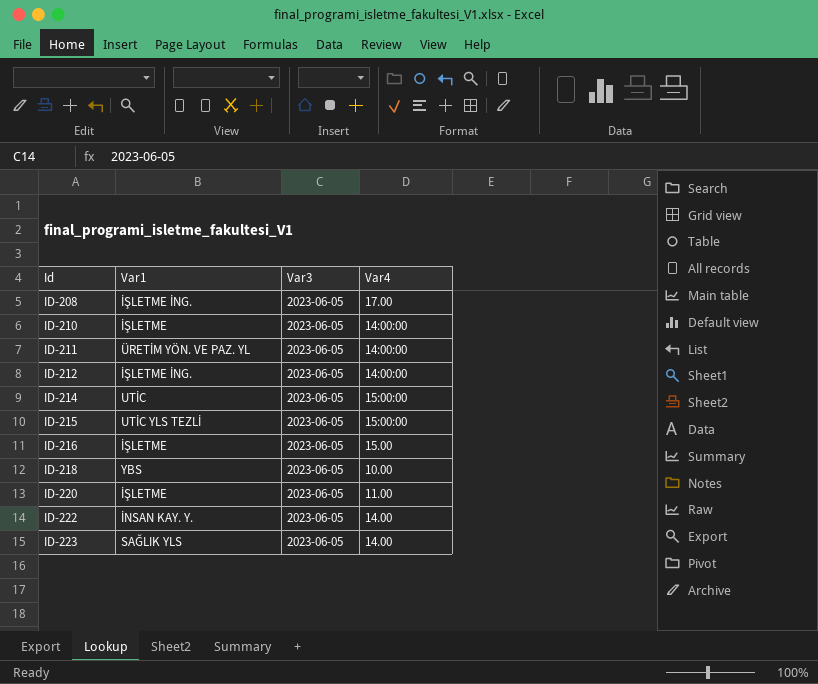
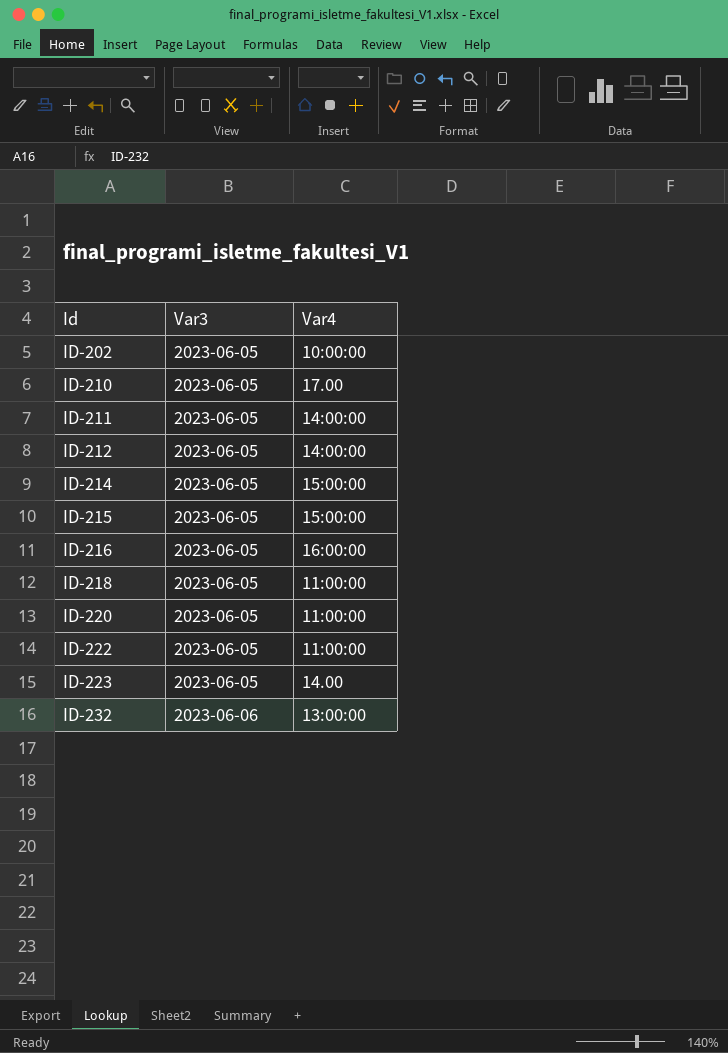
column Var1 | position: 2 -> none
row ID-208: İŞLETME İNG. | 2023-06-05 | 17.00 -> none
row ID-202: none -> 2023-06-05 | 10:00:00
ID-210 | Var4: 14:00:00 -> 17.00
ID-216 | Var4: 15.00 -> 16:00:00
ID-218 | Var4: 10.00 -> 11:00:00
ID-220 | Var4: 11.00 -> 11:00:00
ID-222 | Var4: 14.00 -> 11:00:00
row ID-232: none -> 2023-06-06 | 13:00:00

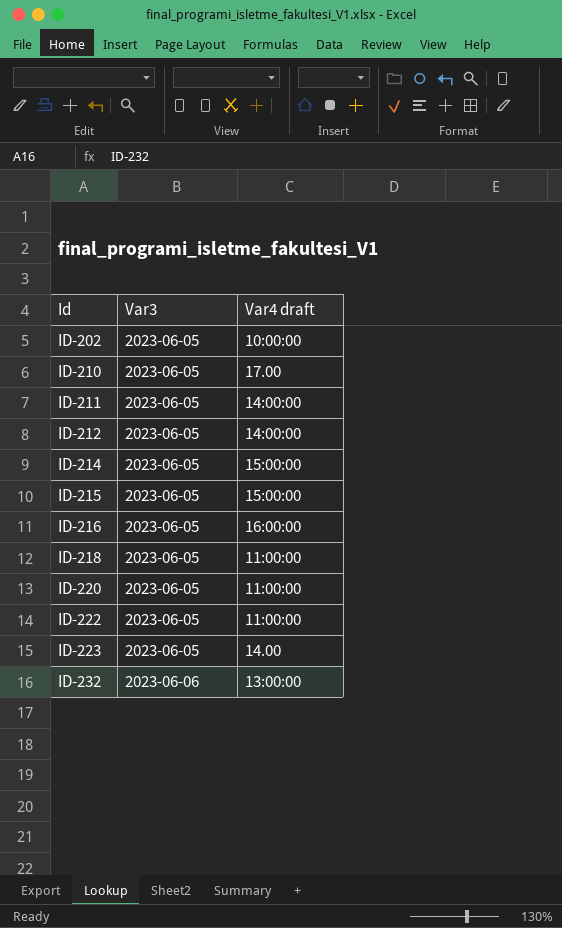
column name: Var4 -> Var4 draft

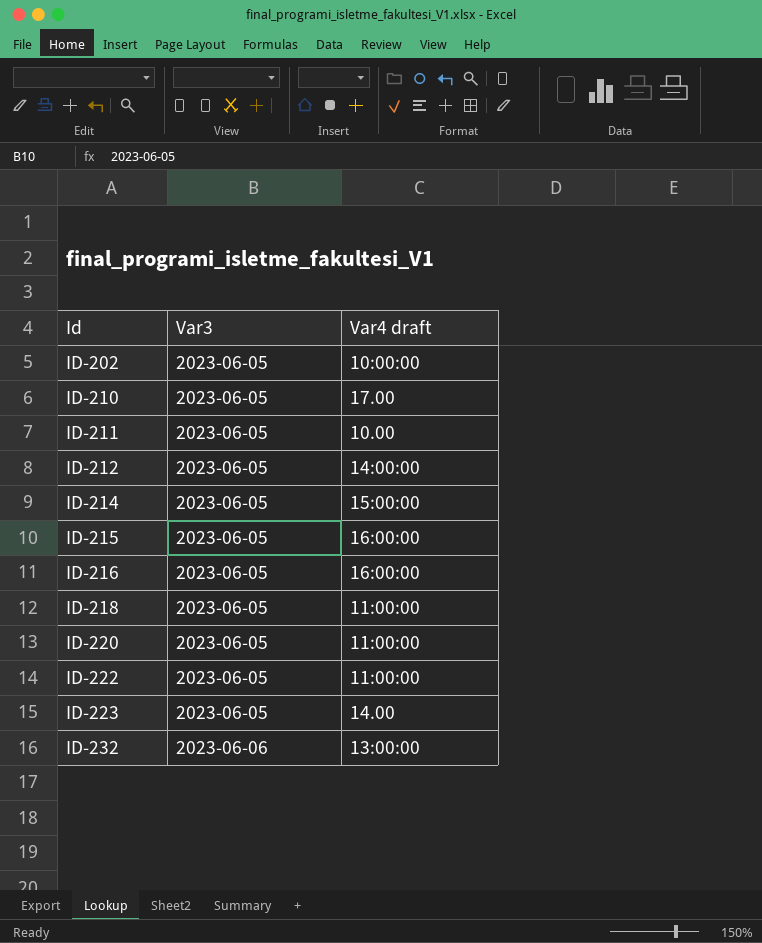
ID-211 | Var4 draft: 14:00:00 -> 10.00
ID-215 | Var4 draft: 15:00:00 -> 16:00:00

